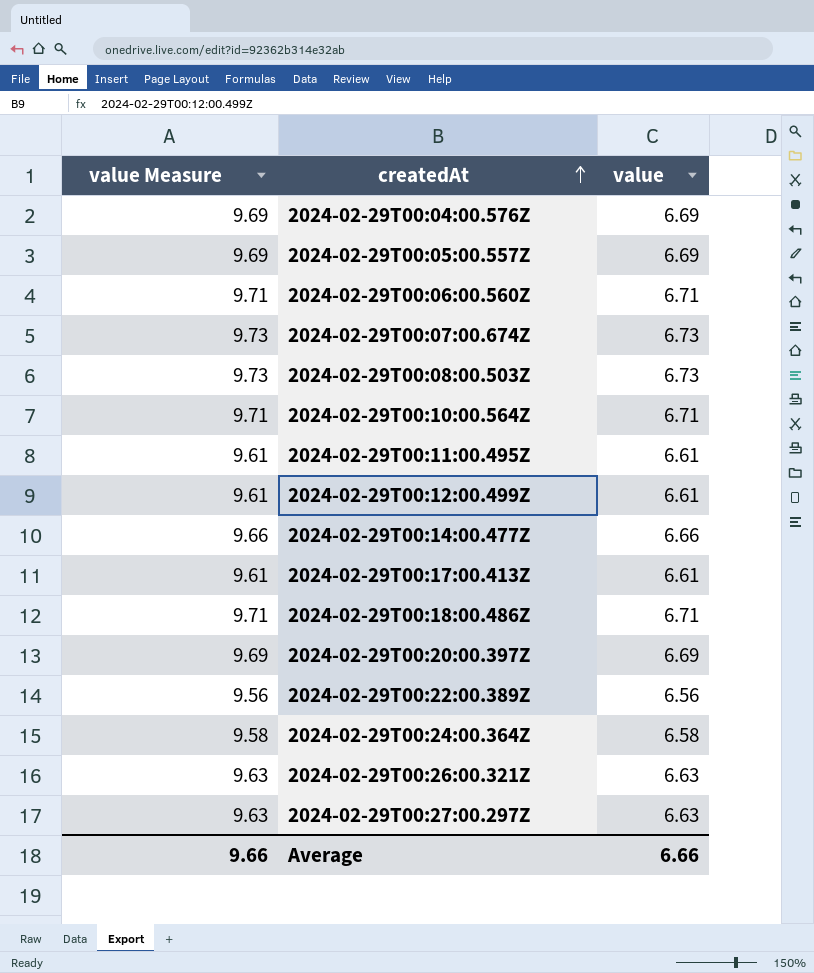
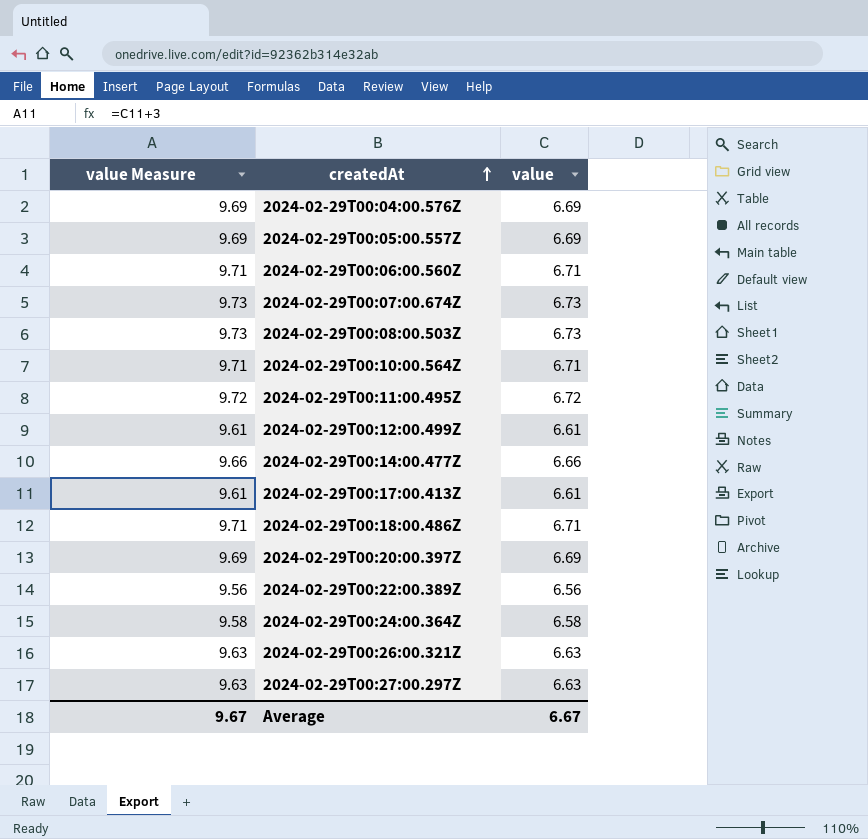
2024-02-29T00:11:00.495Z | value Measure: 9.61 -> 9.72
2024-02-29T00:11:00.495Z | value: 6.61 -> 6.72
Average | value Measure: 9.66 -> 9.67
Average | value: 6.66 -> 6.67

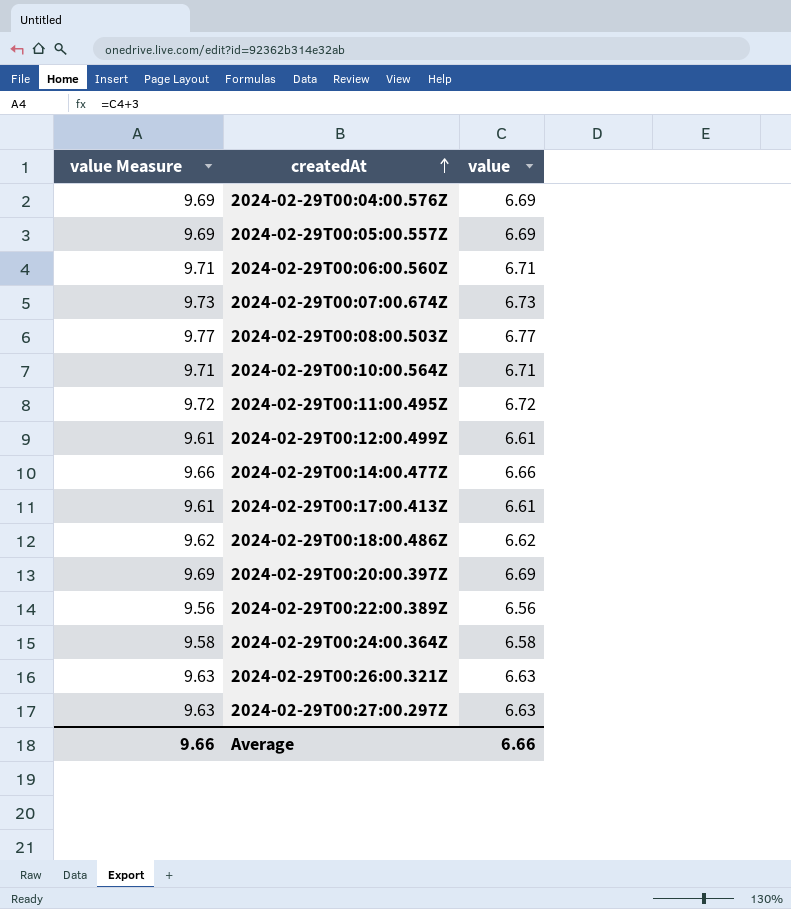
2024-02-29T00:08:00.503Z | value Measure: 9.73 -> 9.77
2024-02-29T00:08:00.503Z | value: 6.73 -> 6.77
2024-02-29T00:18:00.486Z | value Measure: 9.71 -> 9.62
2024-02-29T00:18:00.486Z | value: 6.71 -> 6.62
Average | value Measure: 9.67 -> 9.66
Average | value: 6.67 -> 6.66

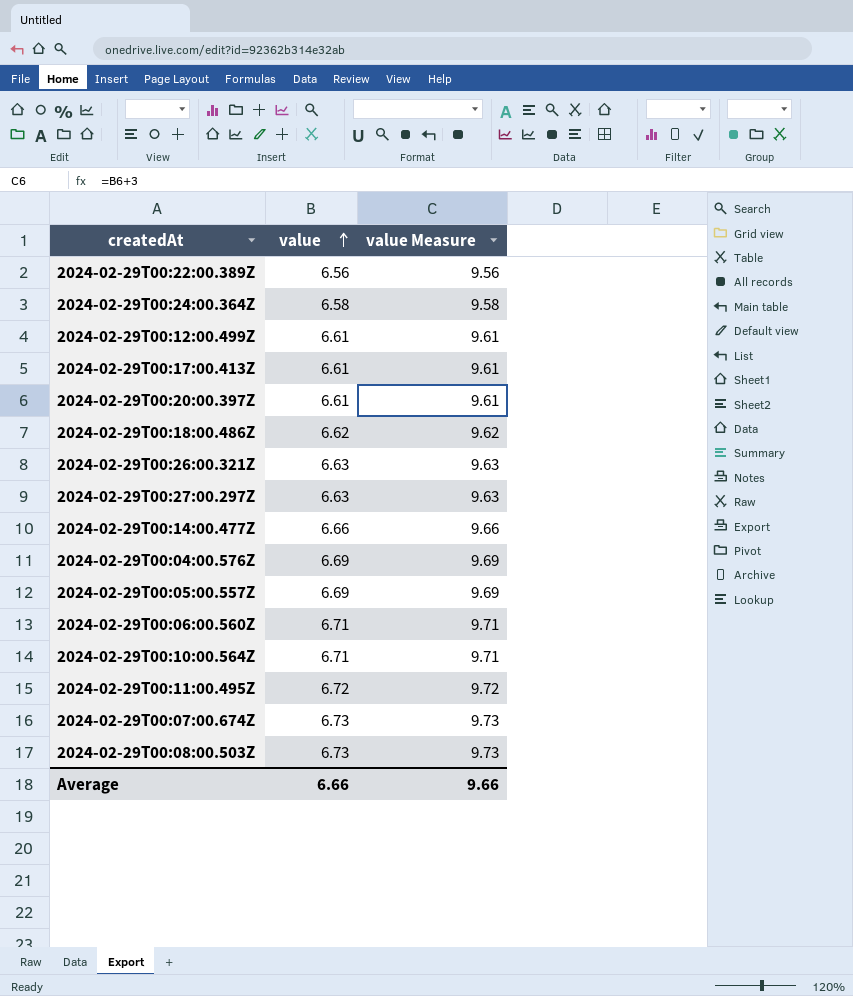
row order: createdAt ascending -> value ascending
column value Measure | position: 1 -> 3
2024-02-29T00:20:00.397Z | value: 6.69 -> 6.61
2024-02-29T00:20:00.397Z | value Measure: 9.69 -> 9.61
2024-02-29T00:08:00.503Z | value: 6.77 -> 6.73
2024-02-29T00:08:00.503Z | value Measure: 9.77 -> 9.73

